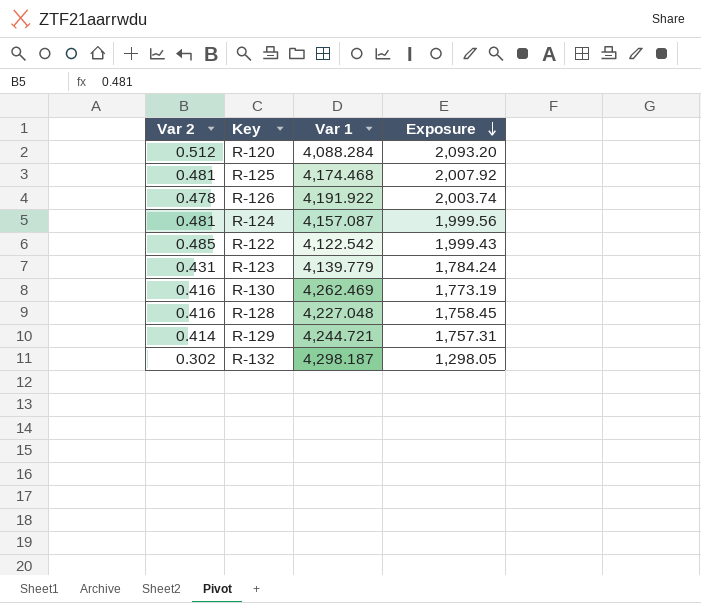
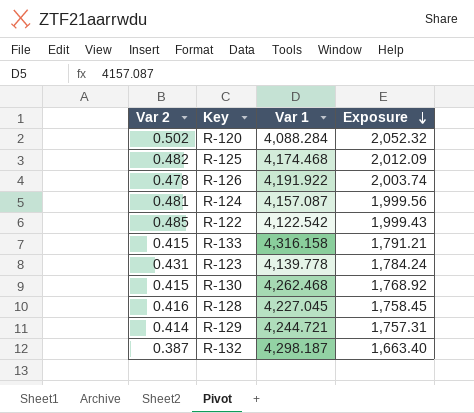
R-120 | Var 2: 0.512 -> 0.502
R-120 | Exposure: 2,093.20 -> 2,052.32
R-125 | Var 2: 0.481 -> 0.482
R-125 | Exposure: 2,007.92 -> 2,012.09
row R-133: none -> 0.415 | 4,316.158 | 1,791.21
R-123 | Var 1: 4,139.779 -> 4,139.778
R-130 | Var 2: 0.416 -> 0.415
R-130 | Var 1: 4,262.469 -> 4,262.468
R-130 | Exposure: 1,773.19 -> 1,768.92
R-128 | Var 1: 4,227.048 -> 4,227.045
R-132 | Var 2: 0.302 -> 0.387
R-132 | Exposure: 1,298.05 -> 1,663.40

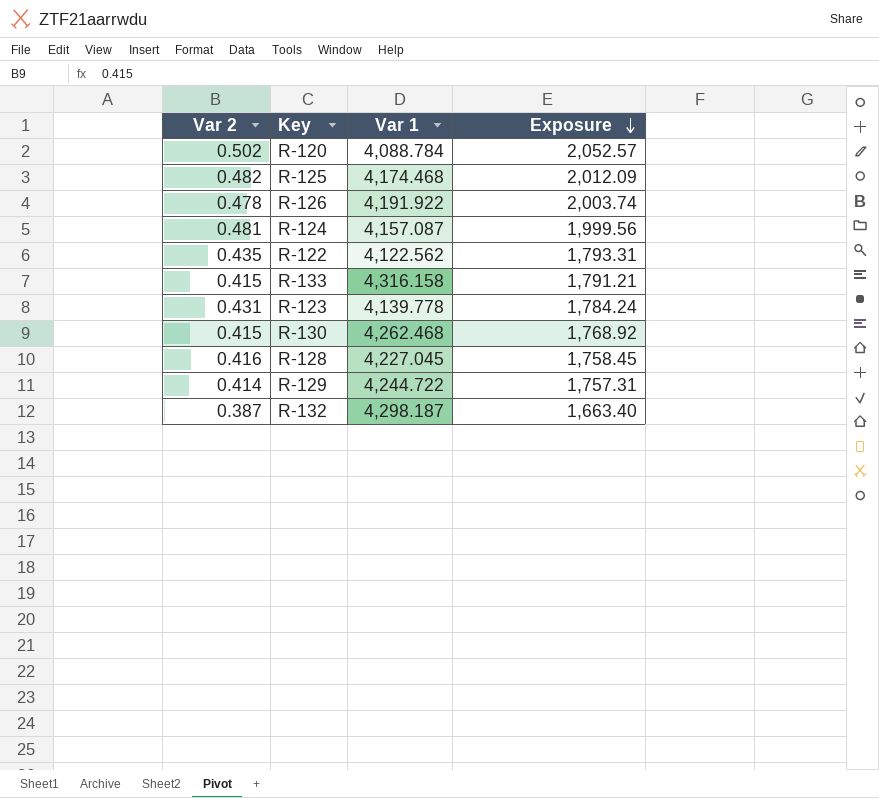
R-120 | Var 1: 4,088.284 -> 4,088.784
R-120 | Exposure: 2,052.32 -> 2,052.57
R-122 | Var 2: 0.485 -> 0.435
R-122 | Var 1: 4,122.542 -> 4,122.562
R-122 | Exposure: 1,999.43 -> 1,793.31
R-129 | Var 1: 4,244.721 -> 4,244.722

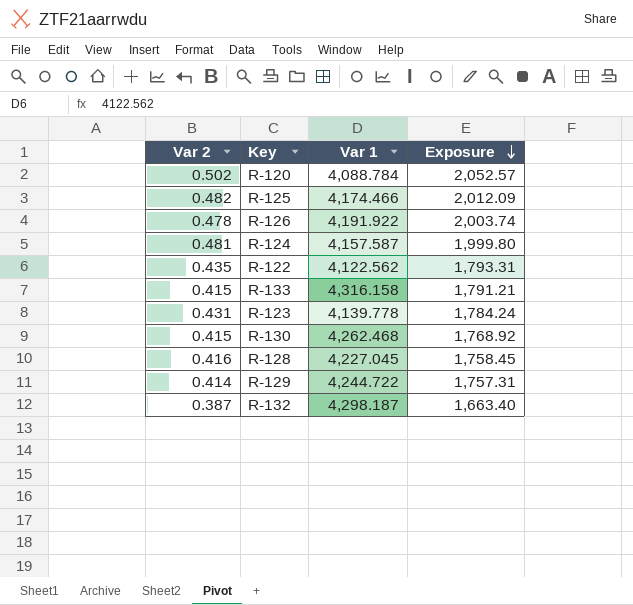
R-125 | Var 1: 4,174.468 -> 4,174.466
R-124 | Var 1: 4,157.087 -> 4,157.587
R-124 | Exposure: 1,999.56 -> 1,999.80

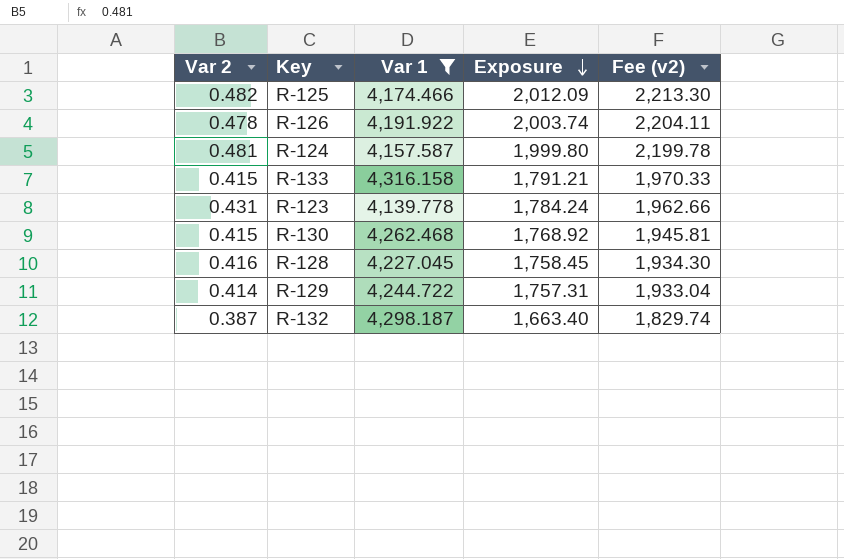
filter: none -> Var 1 >= 4,139.778
column Fee (v2) | formula: none -> [Exposure] * 1.1

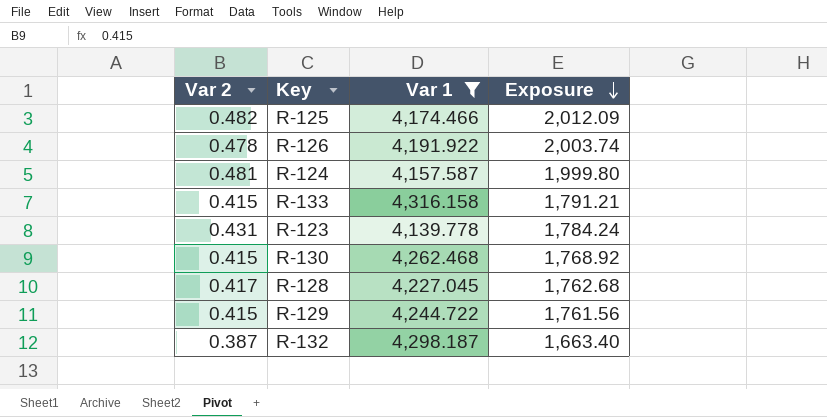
column Fee (v2) | formula: [Exposure] * 1.1 -> none
R-128 | Var 2: 0.416 -> 0.417
R-128 | Exposure: 1,758.45 -> 1,762.68
R-129 | Var 2: 0.414 -> 0.415
R-129 | Exposure: 1,757.31 -> 1,761.56

